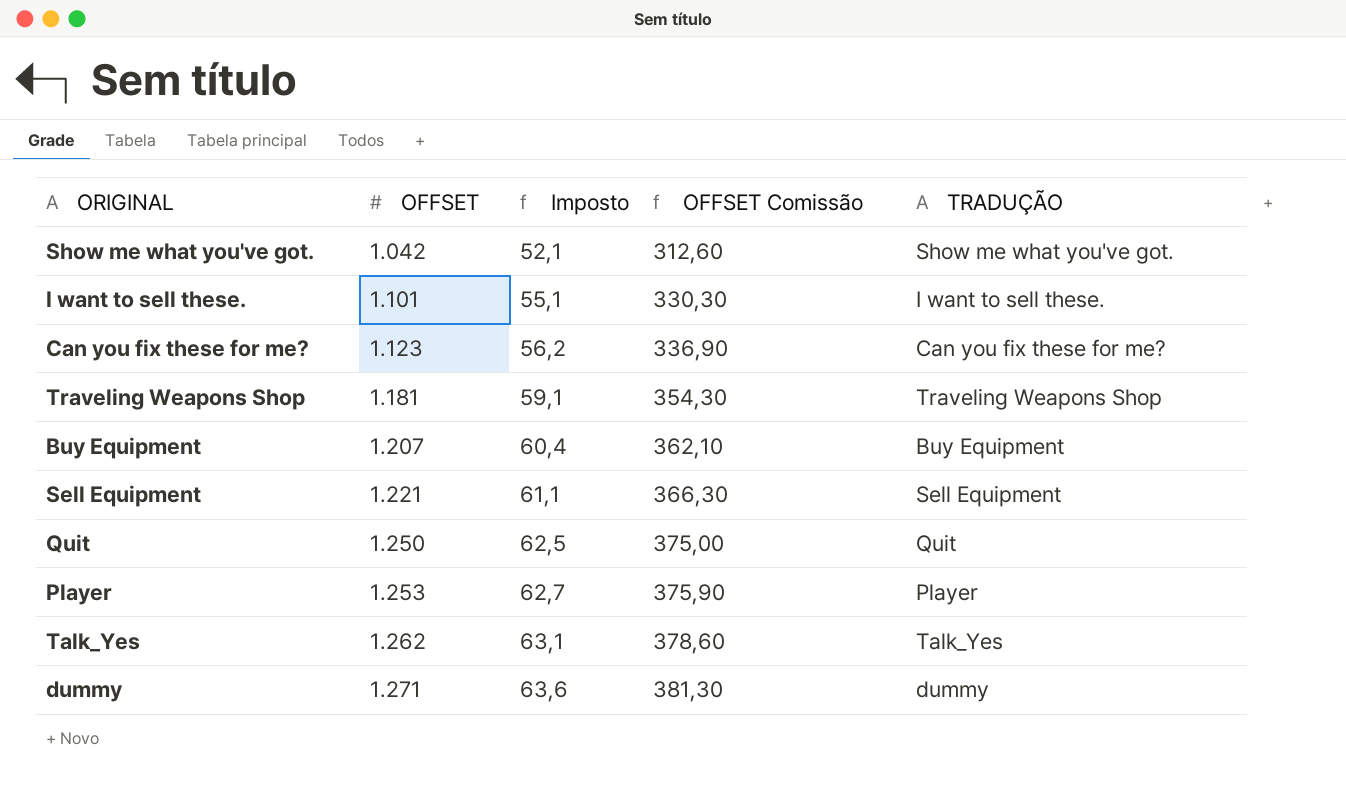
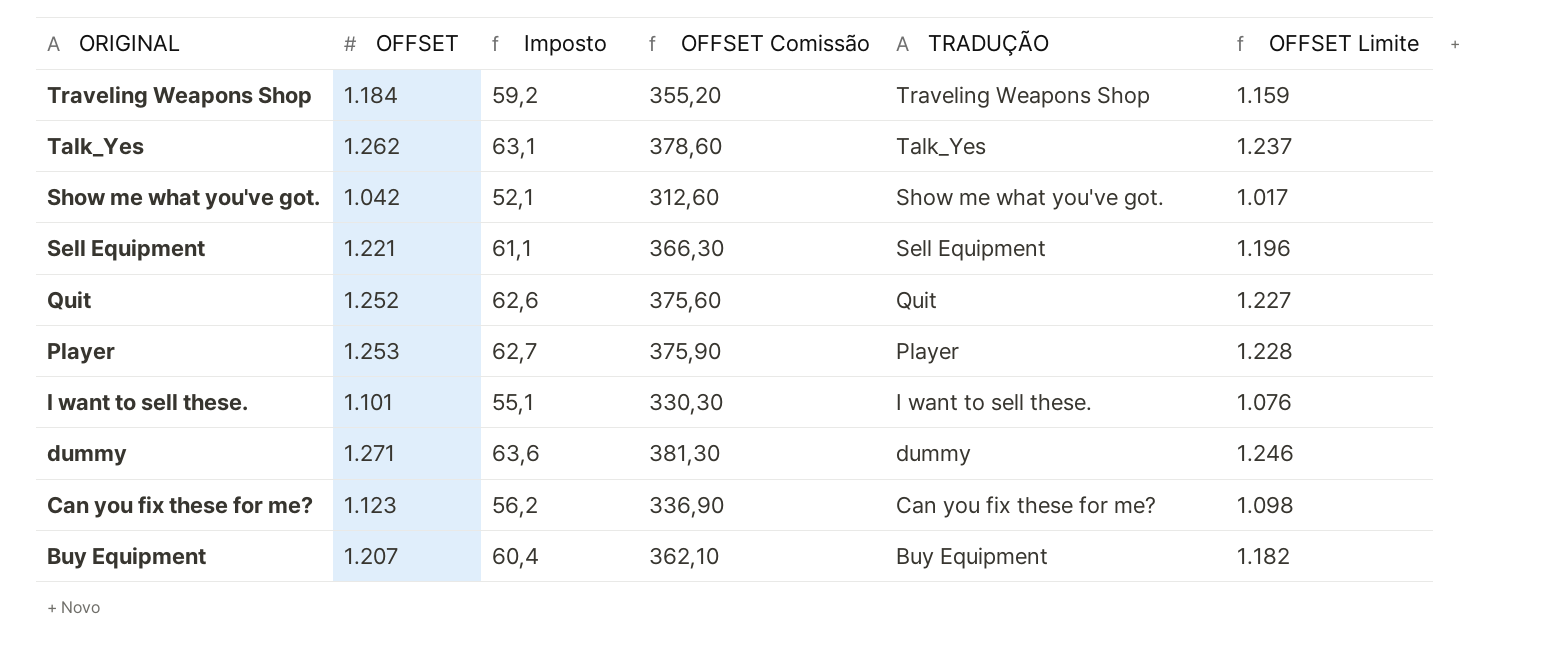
row order: OFFSET ascending -> ORIGINAL descending
column OFFSET Limite | formula: none -> [OFFSET] - 25
Traveling Weapons Shop | OFFSET: 1.181 -> 1.184
Traveling Weapons Shop | Imposto: 59,1 -> 59,2
Traveling Weapons Shop | OFFSET Comissão: 354,30 -> 355,20
Quit | OFFSET: 1.250 -> 1.252
Quit | Imposto: 62,5 -> 62,6
Quit | OFFSET Comissão: 375,00 -> 375,60

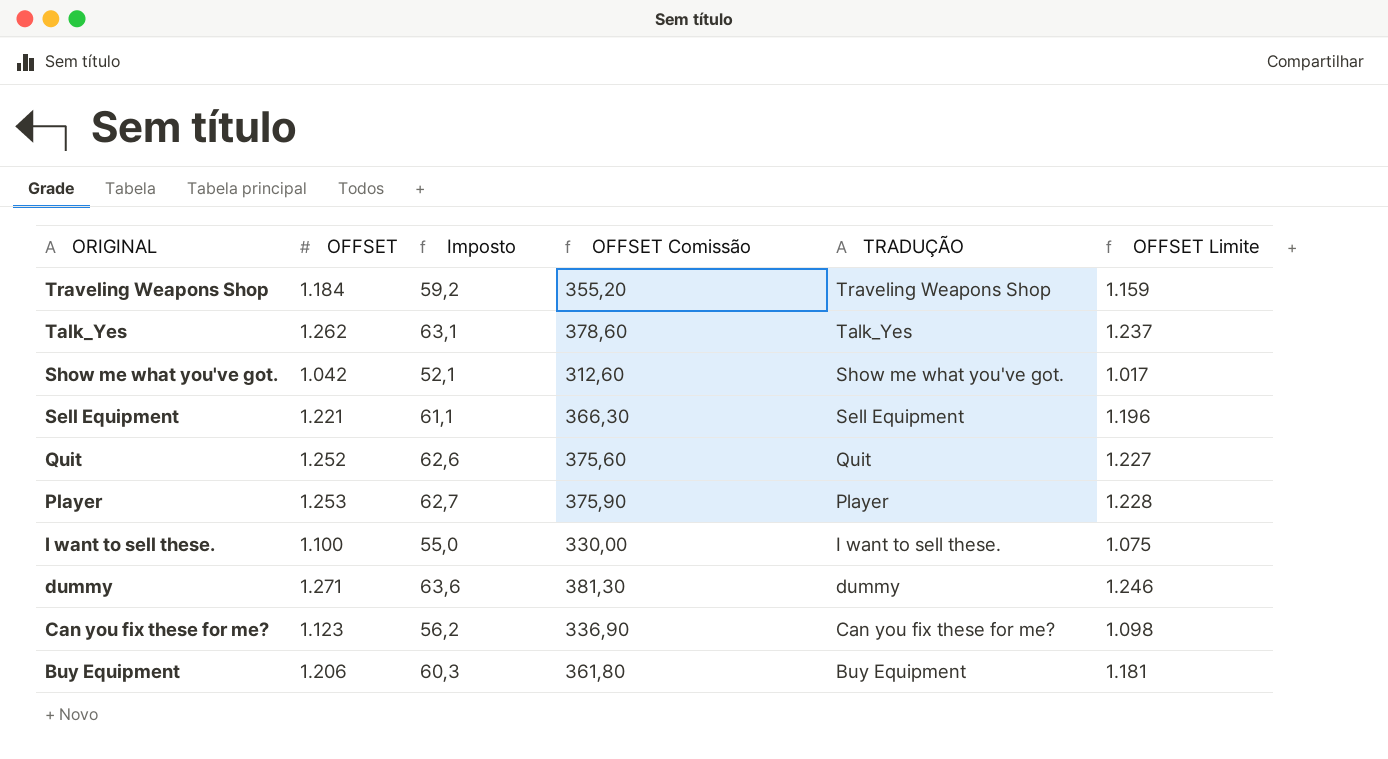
I want to sell these. | OFFSET: 1.101 -> 1.100
I want to sell these. | Imposto: 55,1 -> 55,0
I want to sell these. | OFFSET Comissão: 330,30 -> 330,00
I want to sell these. | OFFSET Limite: 1.076 -> 1.075
Buy Equipment | OFFSET: 1.207 -> 1.206
Buy Equipment | Imposto: 60,4 -> 60,3
Buy Equipment | OFFSET Comissão: 362,10 -> 361,80
Buy Equipment | OFFSET Limite: 1.182 -> 1.181

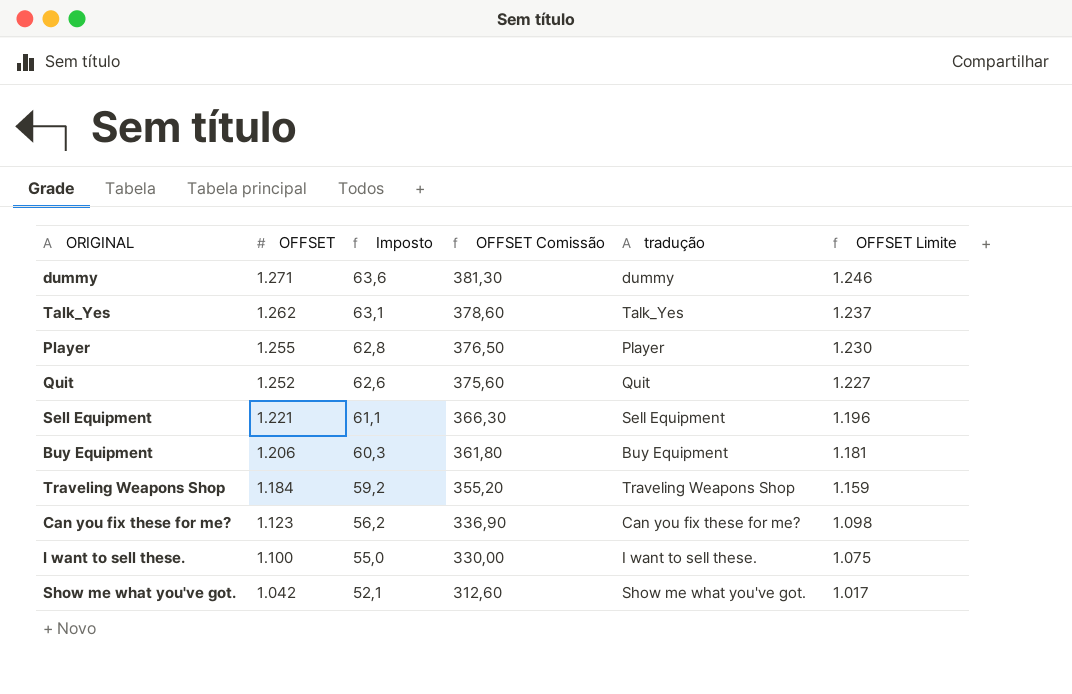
row order: ORIGINAL descending -> OFFSET descending
column name: TRADUÇÃO -> tradução
Player | OFFSET: 1.253 -> 1.255
Player | Imposto: 62,7 -> 62,8
Player | OFFSET Comissão: 375,90 -> 376,50
Player | OFFSET Limite: 1.228 -> 1.230

